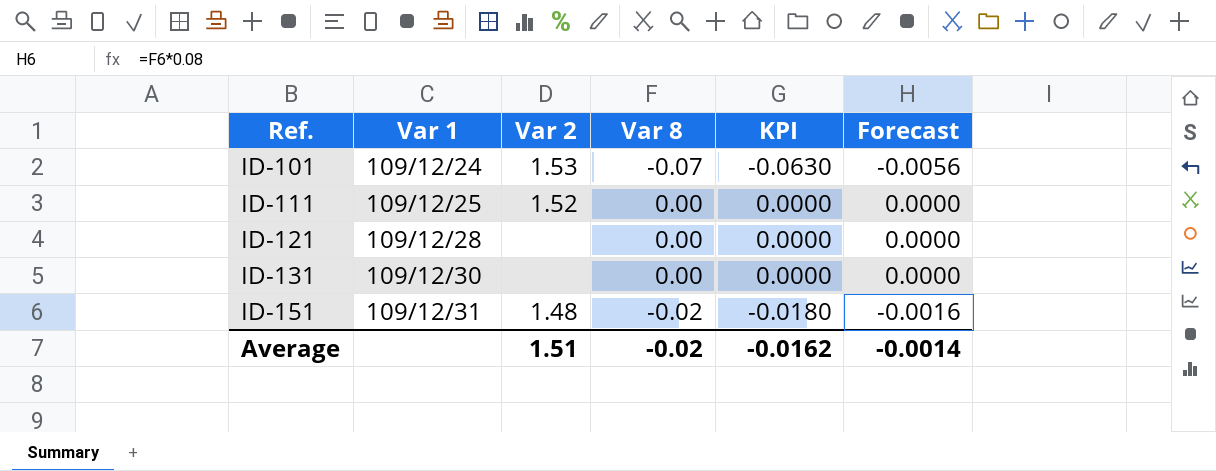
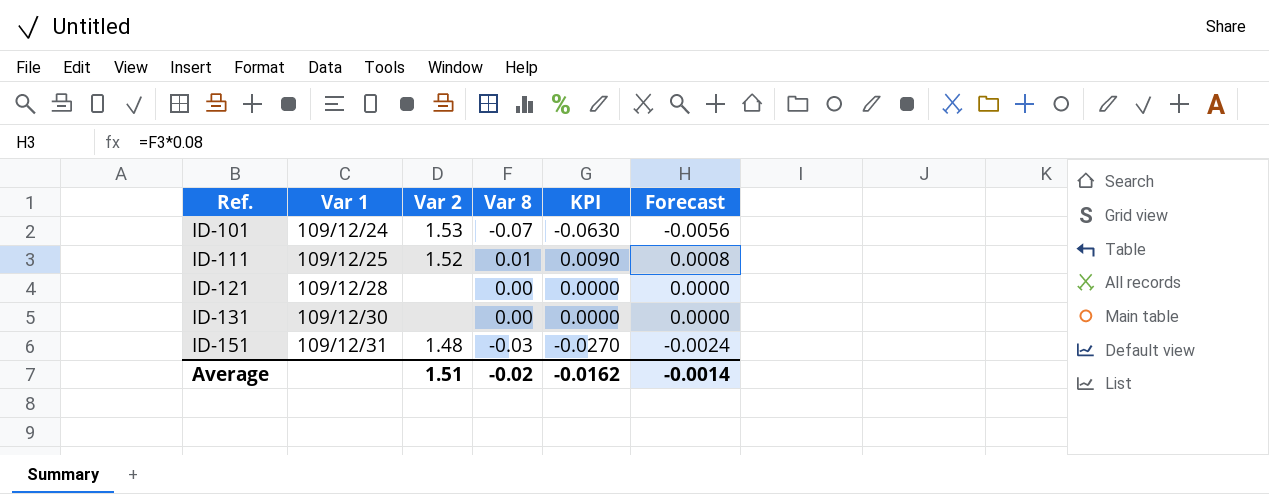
ID-111 | Var 8: 0.00 -> 0.01
ID-111 | KPI: 0.0000 -> 0.0090
ID-111 | Forecast: 0.0000 -> 0.0008
ID-151 | Var 8: -0.02 -> -0.03
ID-151 | KPI: -0.0180 -> -0.0270
ID-151 | Forecast: -0.0016 -> -0.0024

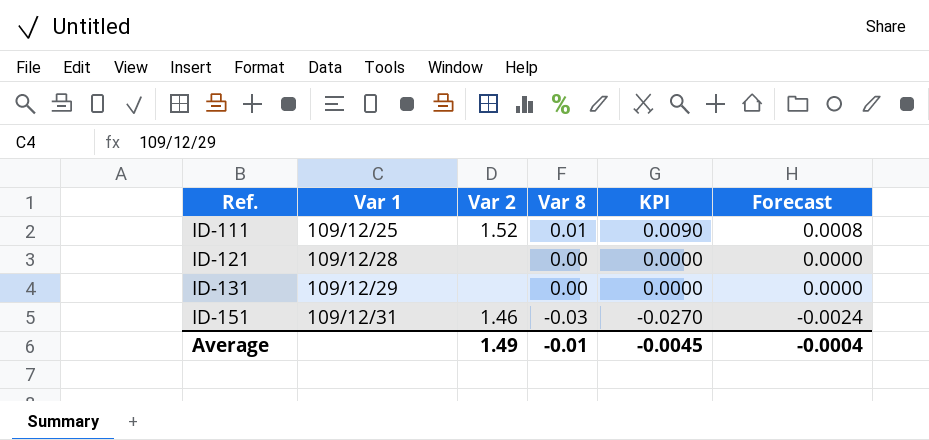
row ID-101: 109/12/24 | 1.53 | -0.07 | -0.0630 | -0.0056 -> none
ID-131 | Var 1: 109/12/30 -> 109/12/29
ID-151 | Var 2: 1.48 -> 1.46
Average | Var 2: 1.51 -> 1.49
Average | Var 8: -0.02 -> -0.01
Average | KPI: -0.0162 -> -0.0045
Average | Forecast: -0.0014 -> -0.0004

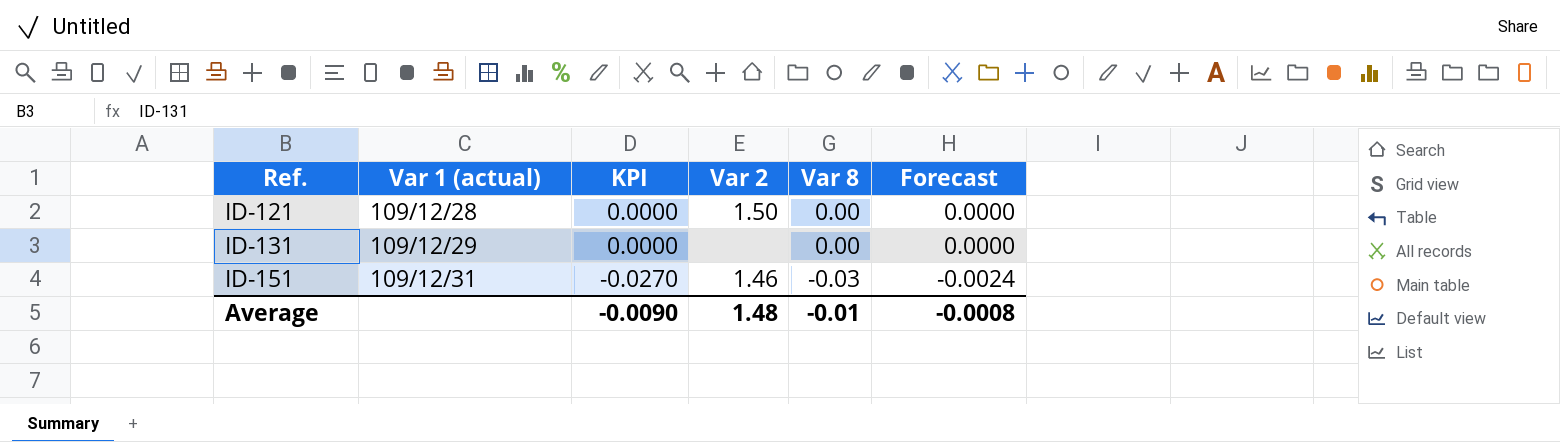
column name: Var 1 -> Var 1 (actual)
column KPI | position: 5 -> 3
row ID-111: 109/12/25 | 1.52 | 0.01 | 0.0090 | 0.0008 -> none
ID-121 | Var 2: none -> 1.50
Average | KPI: -0.0045 -> -0.0090
Average | Var 2: 1.49 -> 1.48
Average | Forecast: -0.0004 -> -0.0008

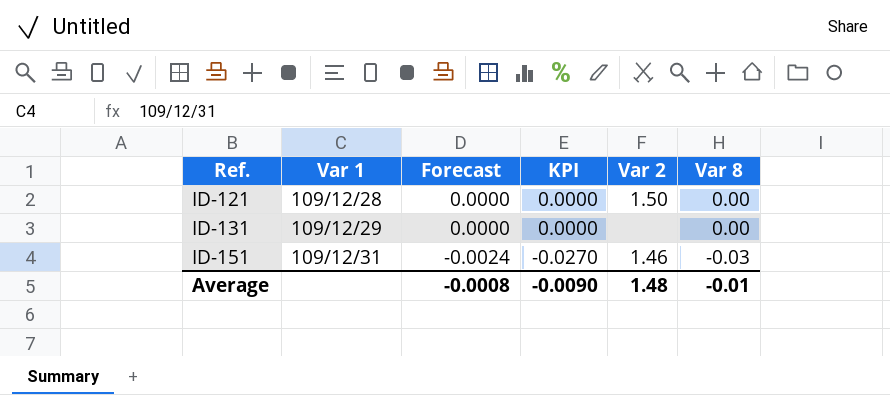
column name: Var 1 (actual) -> Var 1
column Forecast | position: 6 -> 3

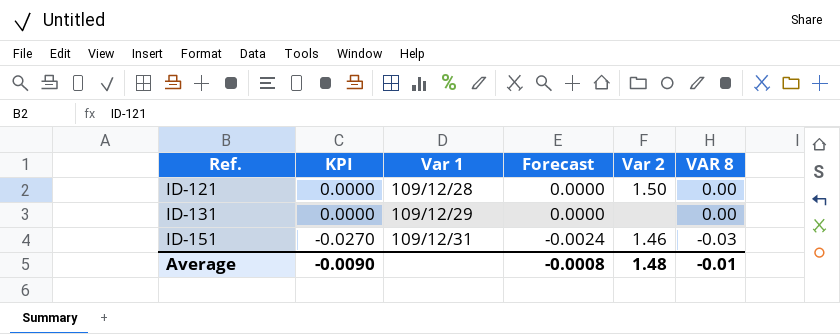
column KPI | position: 4 -> 2
column name: Var 8 -> VAR 8

